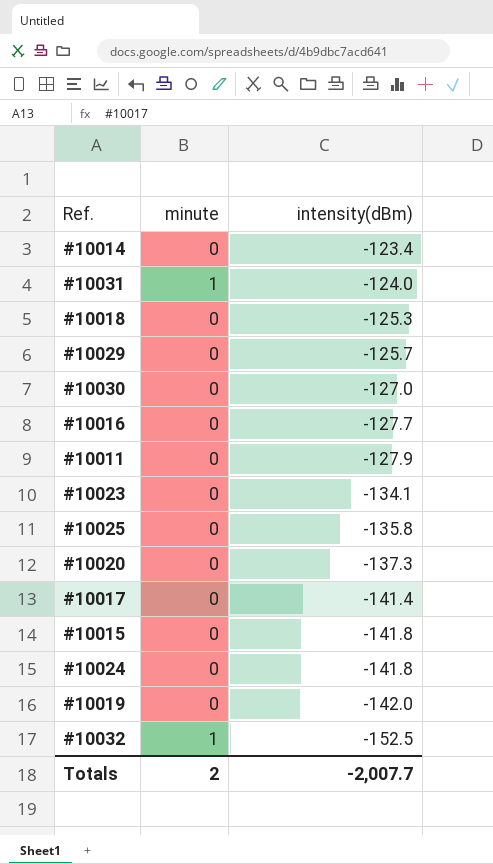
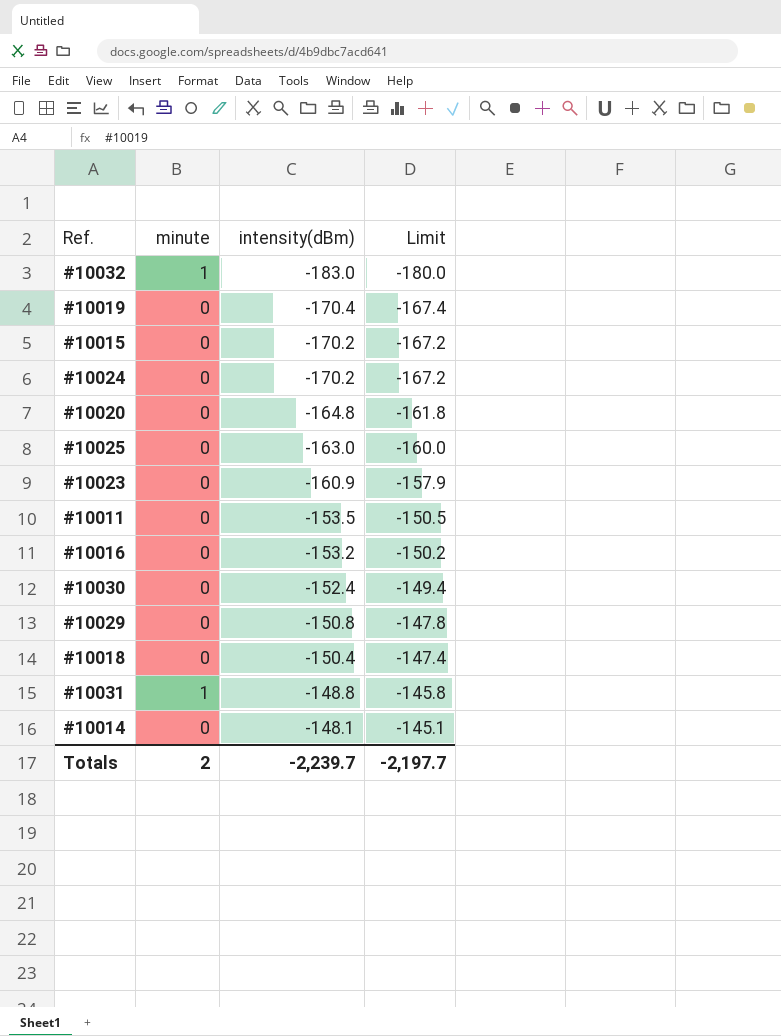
row order: intensity(dBm) descending -> intensity(dBm) ascending
column Limit | formula: none -> [intensity(dBm)] + 3
row #10017: 0 | -141.4 -> none
#10032 | intensity(dBm): -152.5 -> -183.0
#10019 | intensity(dBm): -142.0 -> -170.4
#10015 | intensity(dBm): -141.8 -> -170.2
#10024 | intensity(dBm): -141.8 -> -170.2
#10020 | intensity(dBm): -137.3 -> -164.8
#10025 | intensity(dBm): -135.8 -> -163.0
#10023 | intensity(dBm): -134.1 -> -160.9
#10011 | intensity(dBm): -127.9 -> -153.5
#10016 | intensity(dBm): -127.7 -> -153.2
#10030 | intensity(dBm): -127.0 -> -152.4
#10029 | intensity(dBm): -125.7 -> -150.8
#10018 | intensity(dBm): -125.3 -> -150.4
#10031 | intensity(dBm): -124.0 -> -148.8
#10014 | intensity(dBm): -123.4 -> -148.1
Totals | intensity(dBm): -2,007.7 -> -2,239.7

